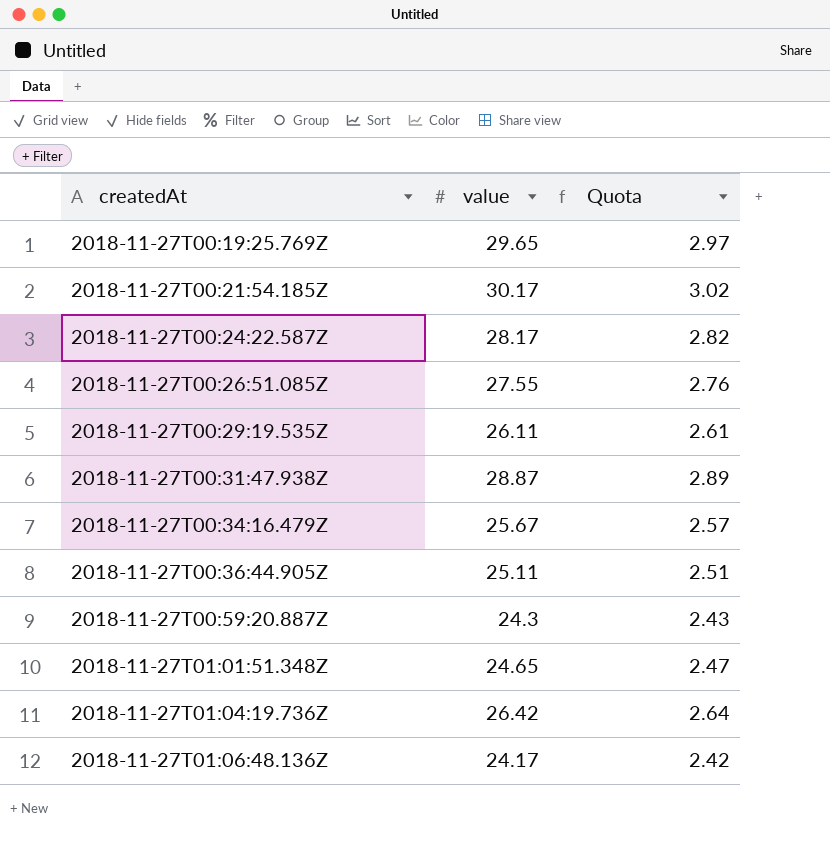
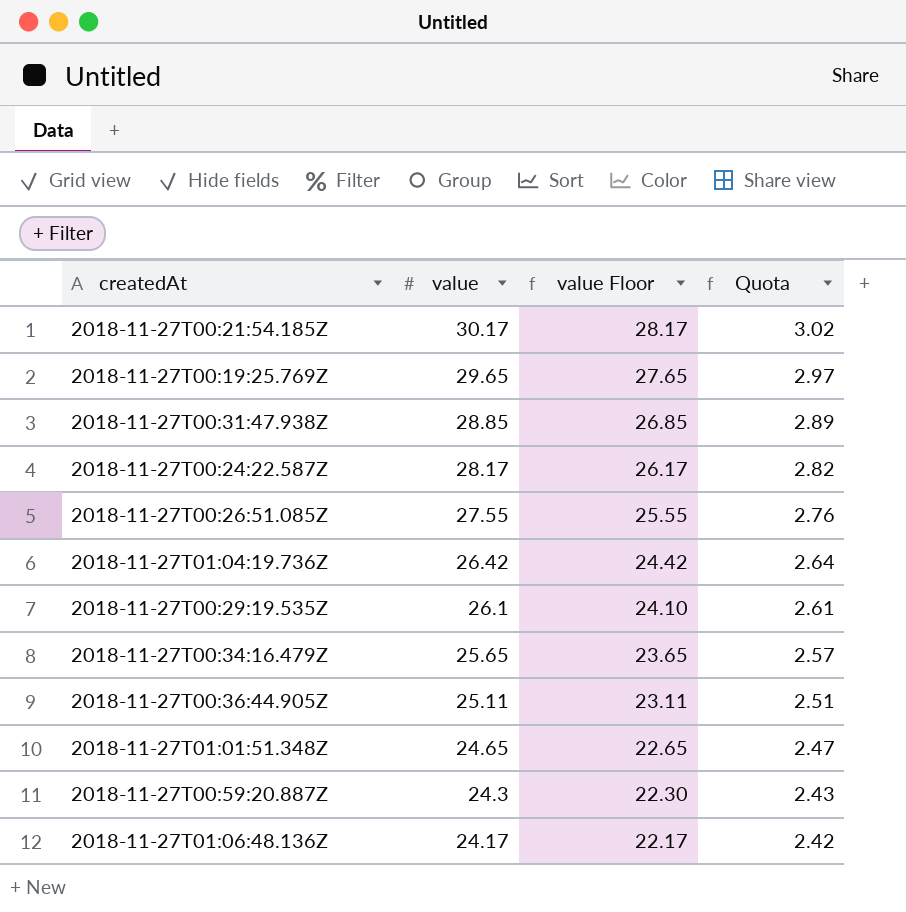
row order: createdAt ascending -> value descending
column value Floor | formula: none -> [value] - 2
2018-11-27T00:31:47.938Z | value: 28.87 -> 28.85
2018-11-27T00:29:19.535Z | value: 26.11 -> 26.1
2018-11-27T00:34:16.479Z | value: 25.67 -> 25.65

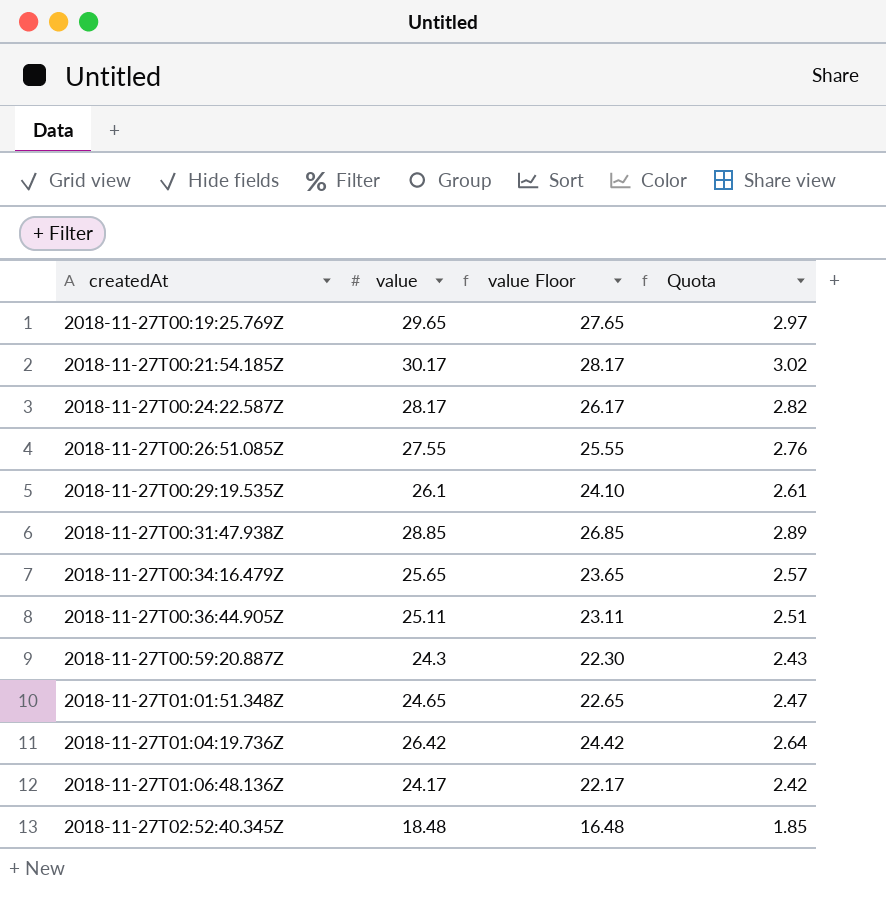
row order: value descending -> createdAt ascending
row 2018-11-27T02:52:40.345Z: none -> 18.48 | 16.48 | 1.85

